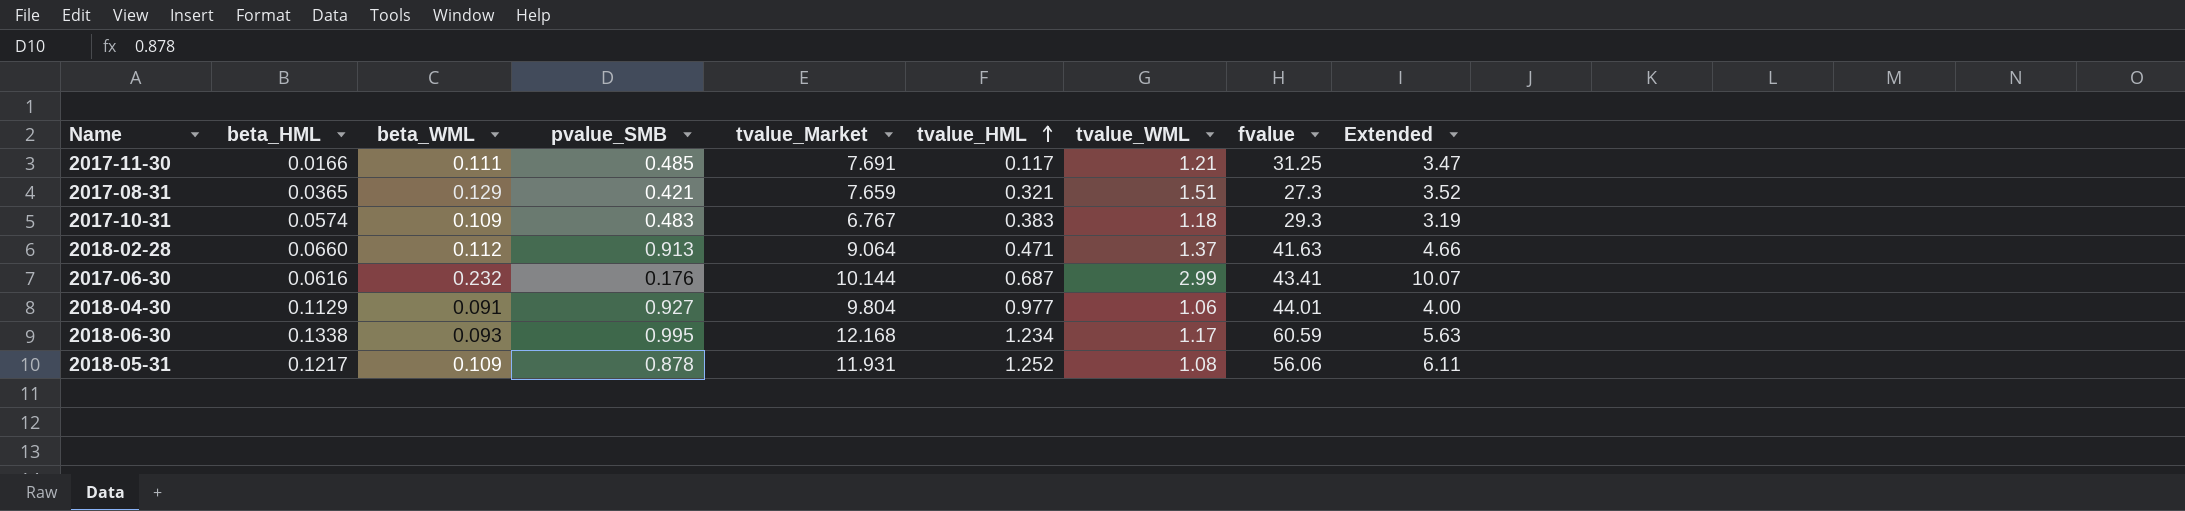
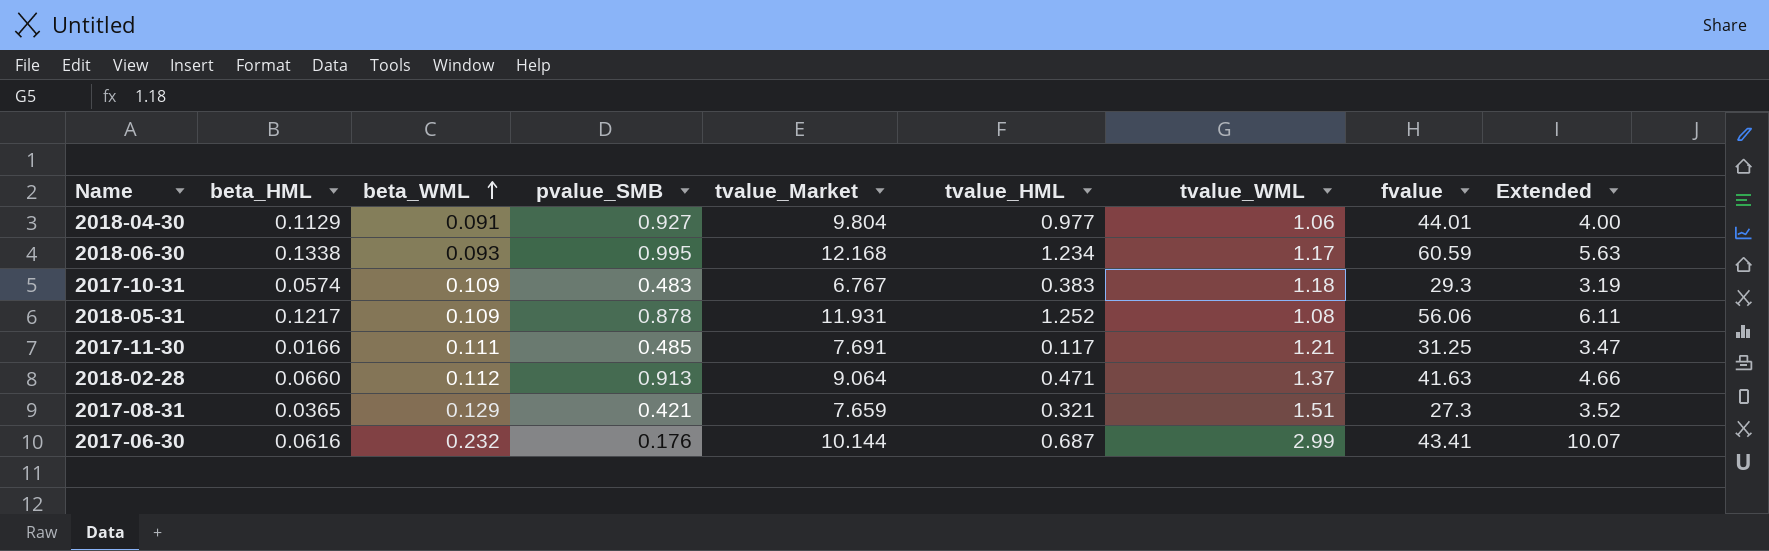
row order: tvalue_HML ascending -> beta_WML ascending

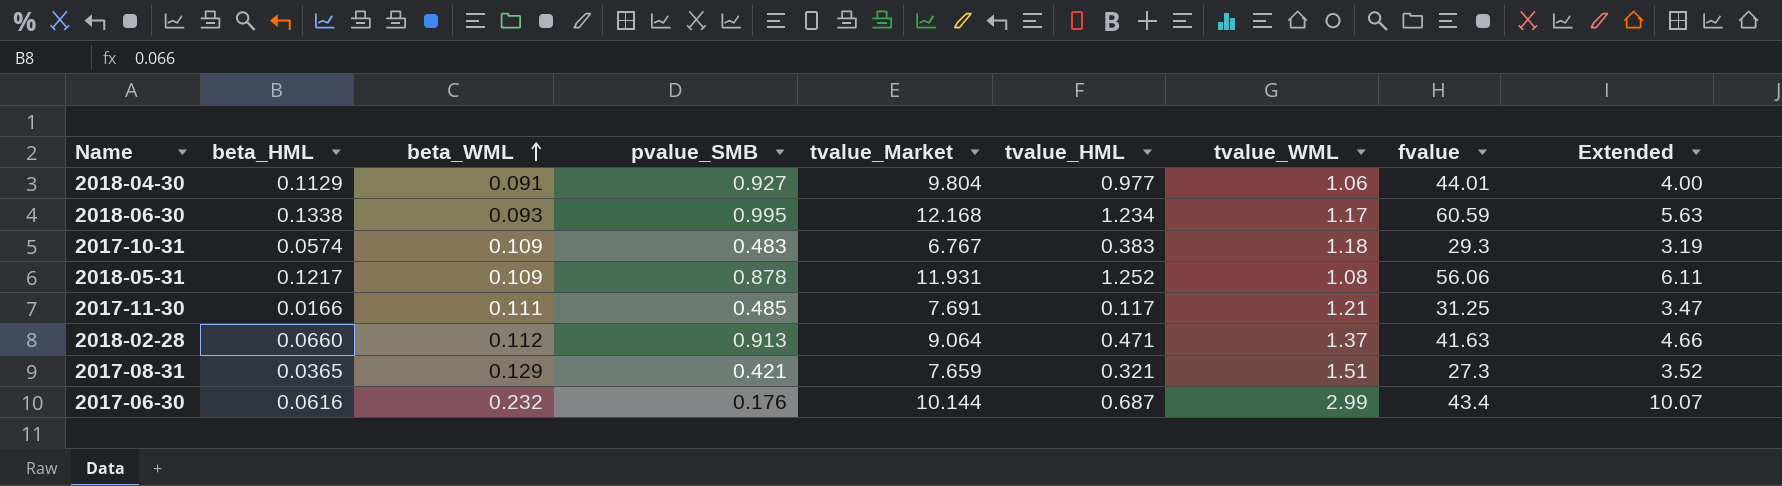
2017-06-30 | fvalue: 43.41 -> 43.4

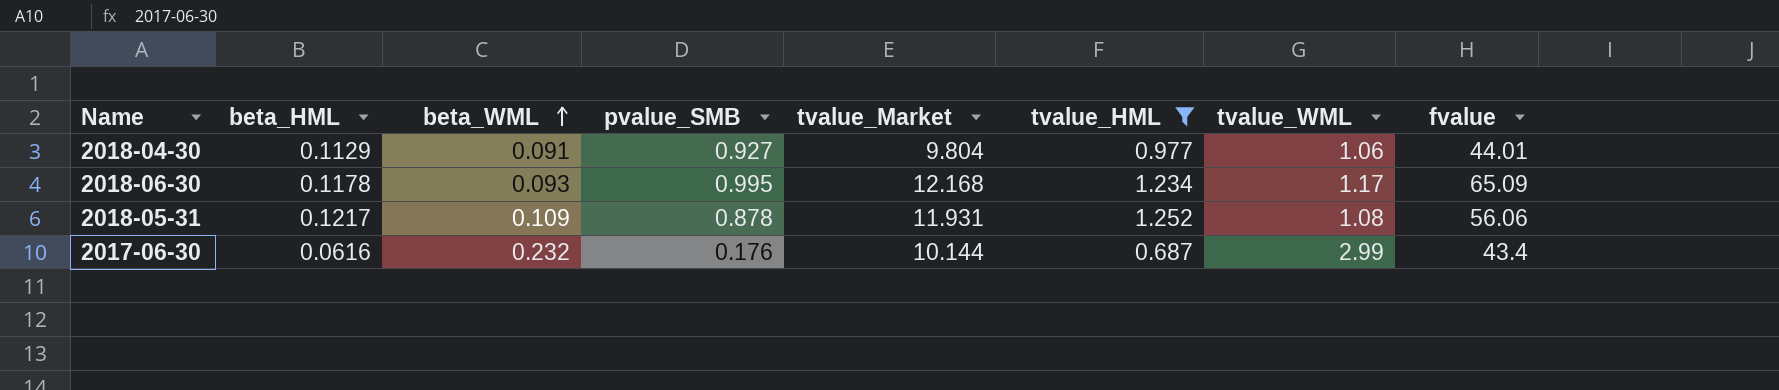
filter: none -> tvalue_HML >= 0.687
column Extended | formula: [beta_WML] * [fvalue] -> none
2018-06-30 | beta_HML: 0.1338 -> 0.1178
2018-06-30 | fvalue: 60.59 -> 65.09

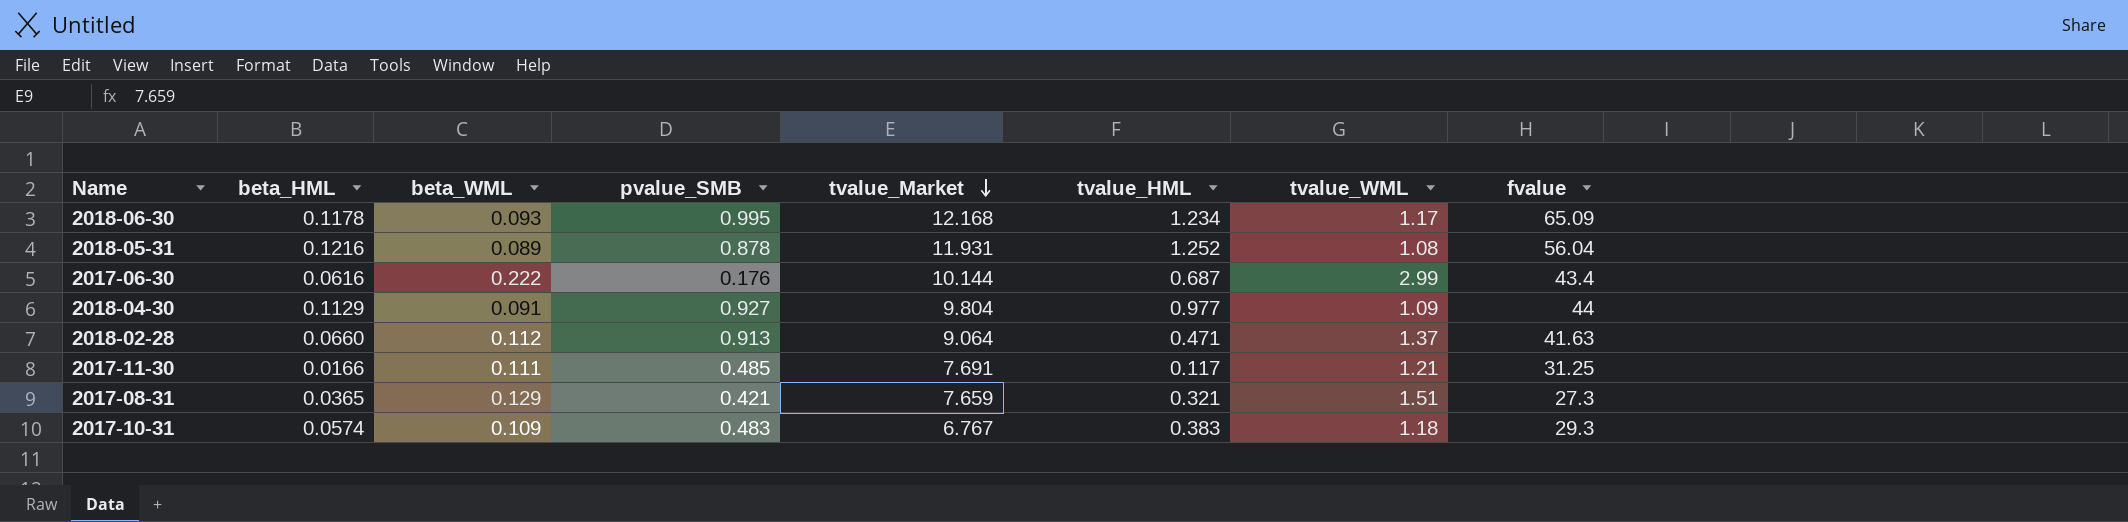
filter: tvalue_HML >= 0.687 -> none
row order: beta_WML ascending -> tvalue_Market descending
2018-05-31 | beta_HML: 0.1217 -> 0.1216
2018-05-31 | beta_WML: 0.109 -> 0.089
2018-05-31 | fvalue: 56.06 -> 56.04
2017-06-30 | beta_WML: 0.232 -> 0.222
2018-04-30 | tvalue_WML: 1.06 -> 1.09
2018-04-30 | fvalue: 44.01 -> 44

